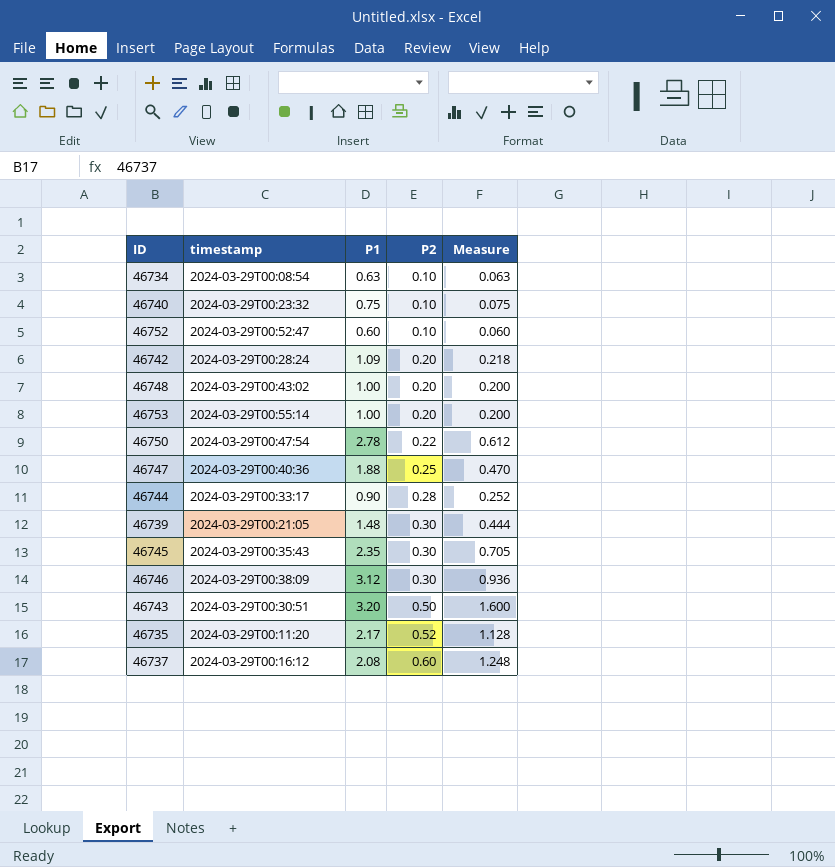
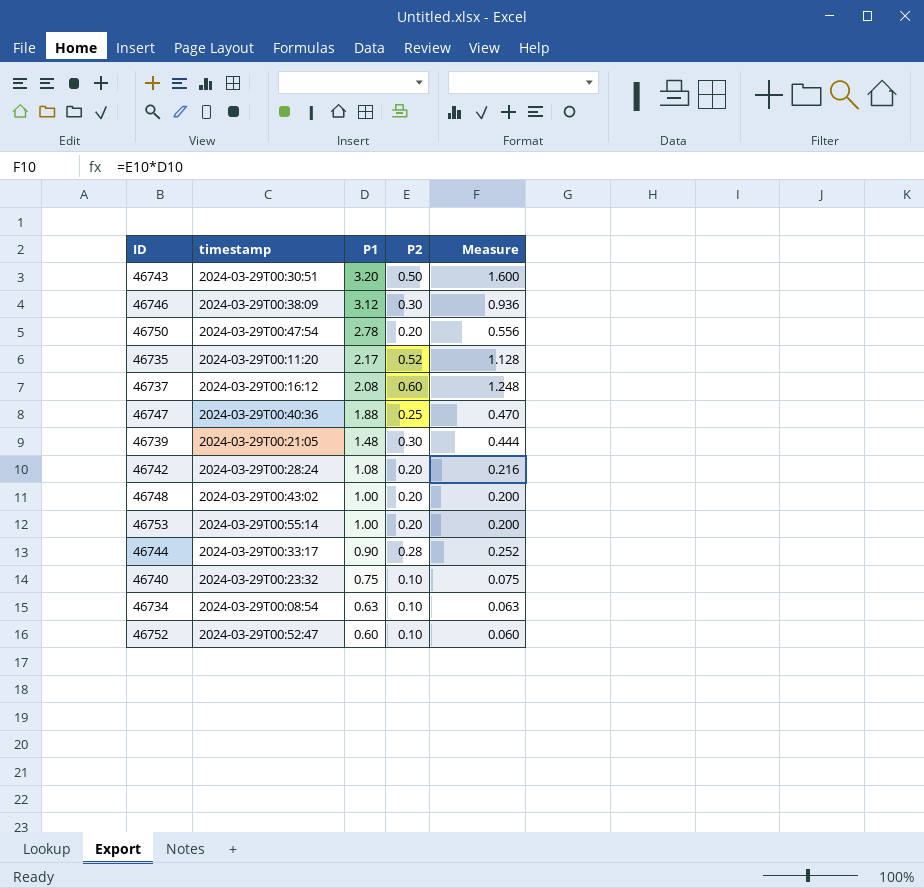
row order: P2 ascending -> P1 descending
row 46745: 2024-03-29T00:35:43 | 2.35 | 0.30 | 0.705 -> none
46750 | P2: 0.22 -> 0.20
46750 | Measure: 0.612 -> 0.556
46742 | P1: 1.09 -> 1.08
46742 | Measure: 0.218 -> 0.216

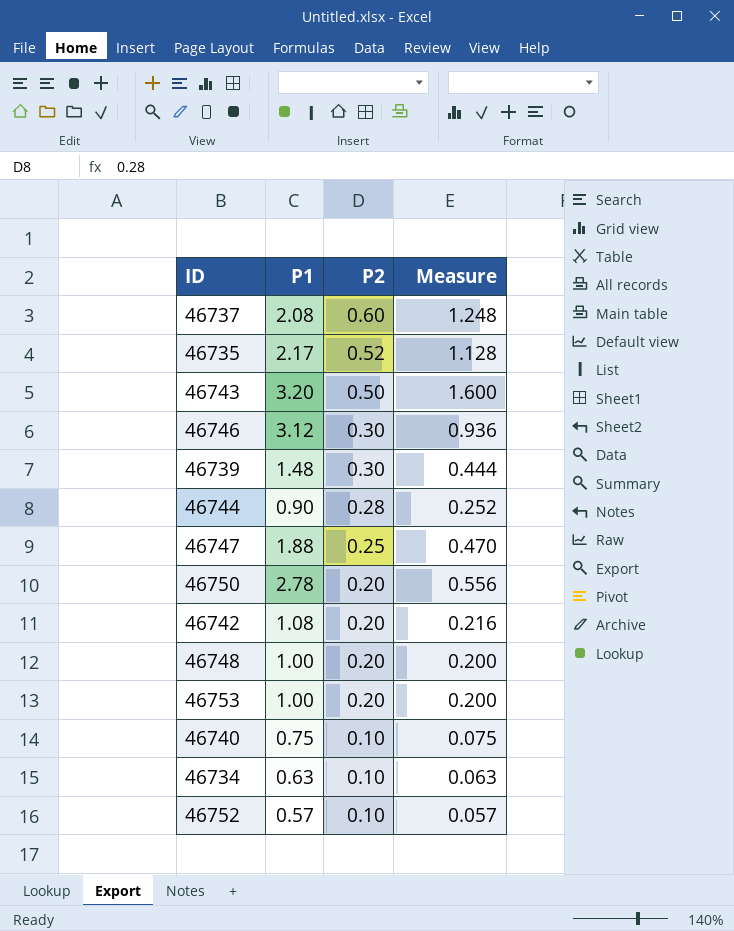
row order: P1 descending -> P2 descending
column timestamp | position: 2 -> none
46752 | P1: 0.60 -> 0.57
46752 | Measure: 0.060 -> 0.057

